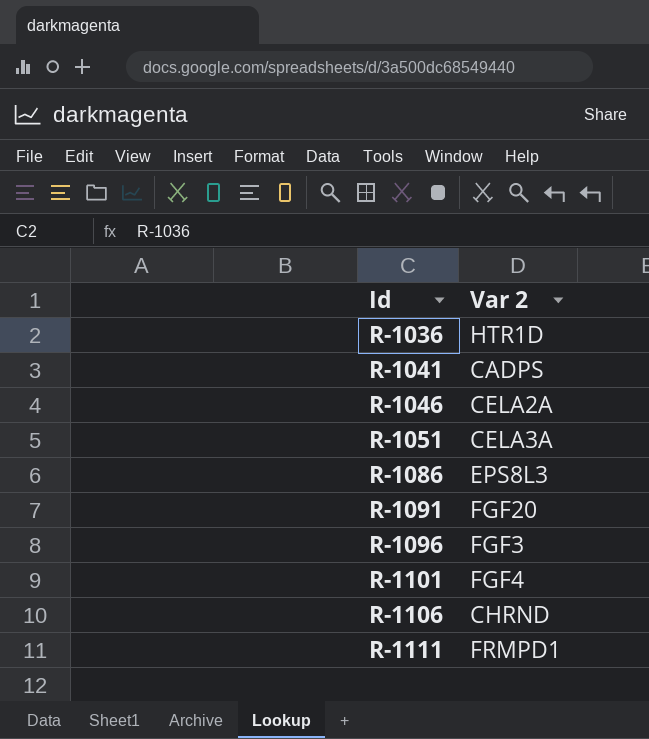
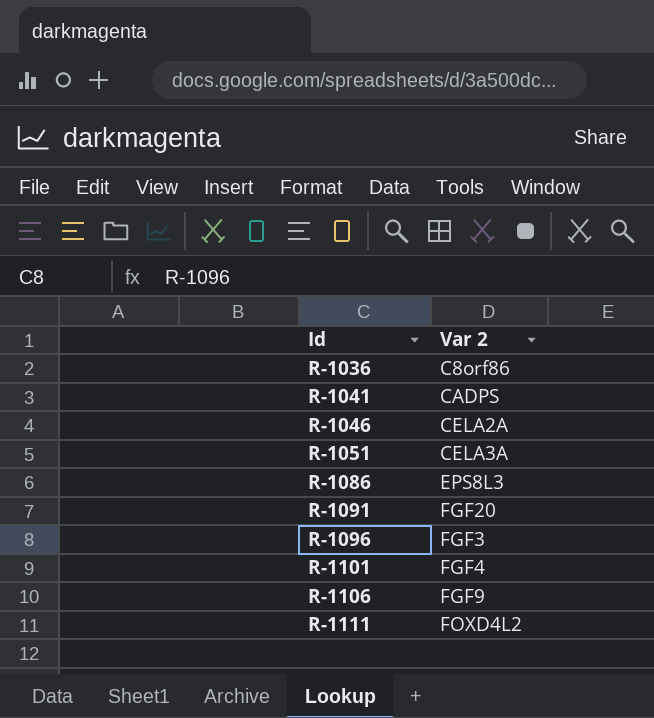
R-1036 | Var 2: HTR1D -> C8orf86
R-1106 | Var 2: CHRND -> FGF9
R-1111 | Var 2: FRMPD1 -> FOXD4L2

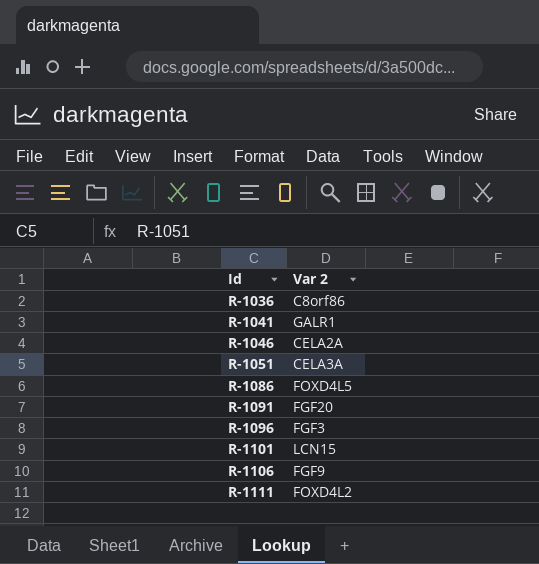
R-1041 | Var 2: CADPS -> GALR1
R-1086 | Var 2: EPS8L3 -> FOXD4L5
R-1101 | Var 2: FGF4 -> LCN15

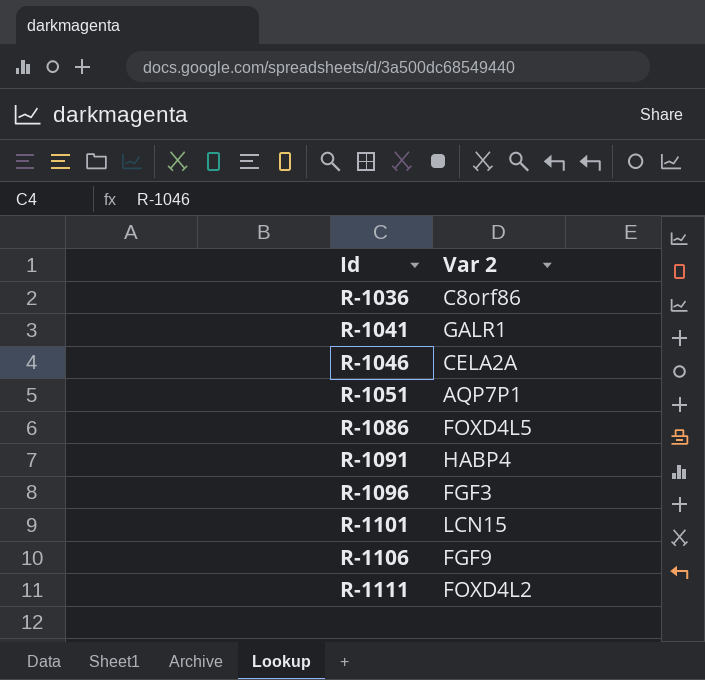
R-1051 | Var 2: CELA3A -> AQP7P1
R-1091 | Var 2: FGF20 -> HABP4

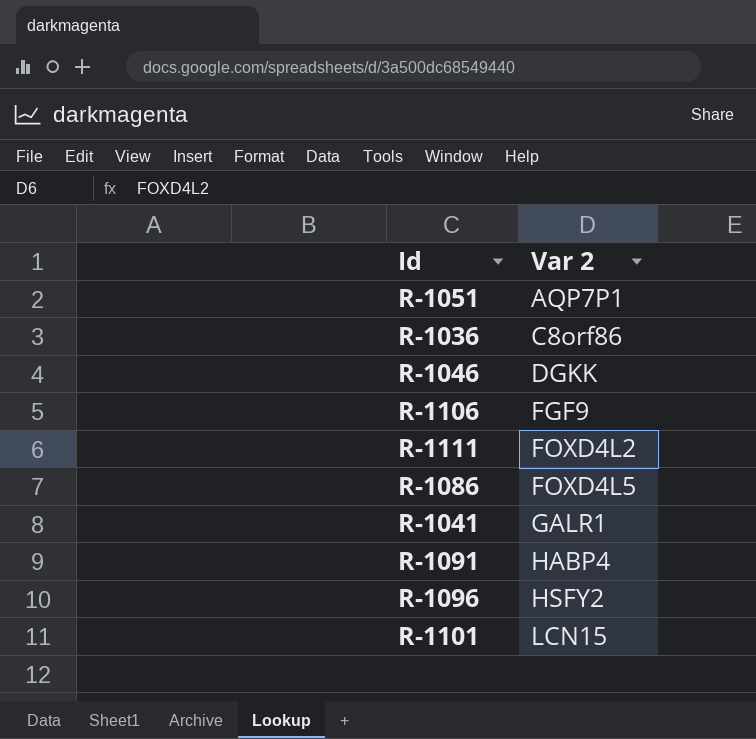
row order: Id ascending -> Var 2 ascending
R-1046 | Var 2: CELA2A -> DGKK
R-1096 | Var 2: FGF3 -> HSFY2

